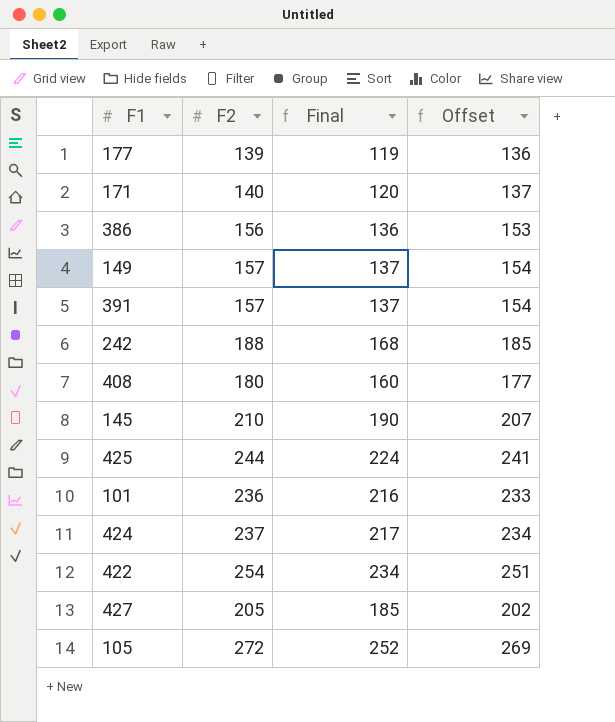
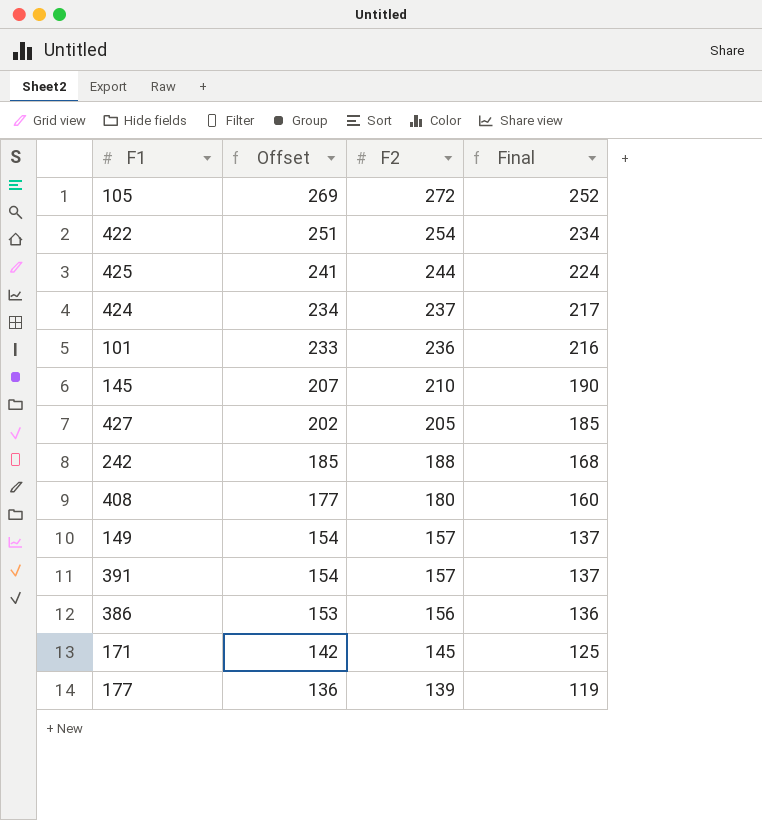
row order: none -> Offset descending
column Offset | position: 4 -> 2
171 | Offset: 137 -> 142
171 | F2: 140 -> 145
171 | Final: 120 -> 125

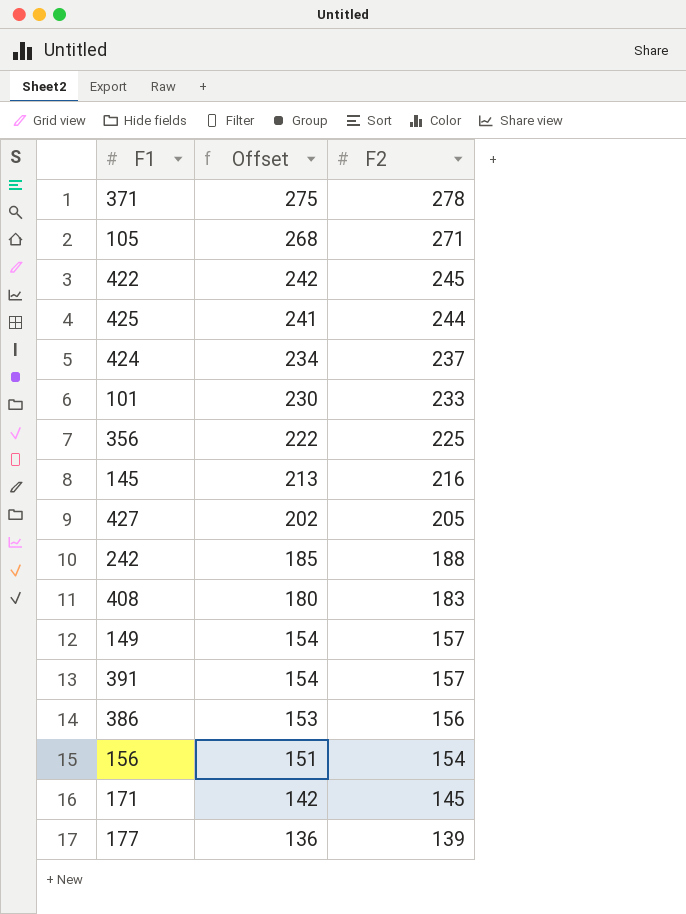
column Final | formula: [F2] - 20 -> none
row 371: none -> 275 | 278
105 | Offset: 269 -> 268
105 | F2: 272 -> 271
422 | Offset: 251 -> 242
422 | F2: 254 -> 245
101 | Offset: 233 -> 230
101 | F2: 236 -> 233
row 356: none -> 222 | 225
145 | Offset: 207 -> 213
145 | F2: 210 -> 216
408 | Offset: 177 -> 180
408 | F2: 180 -> 183
row 156: none -> 151 | 154

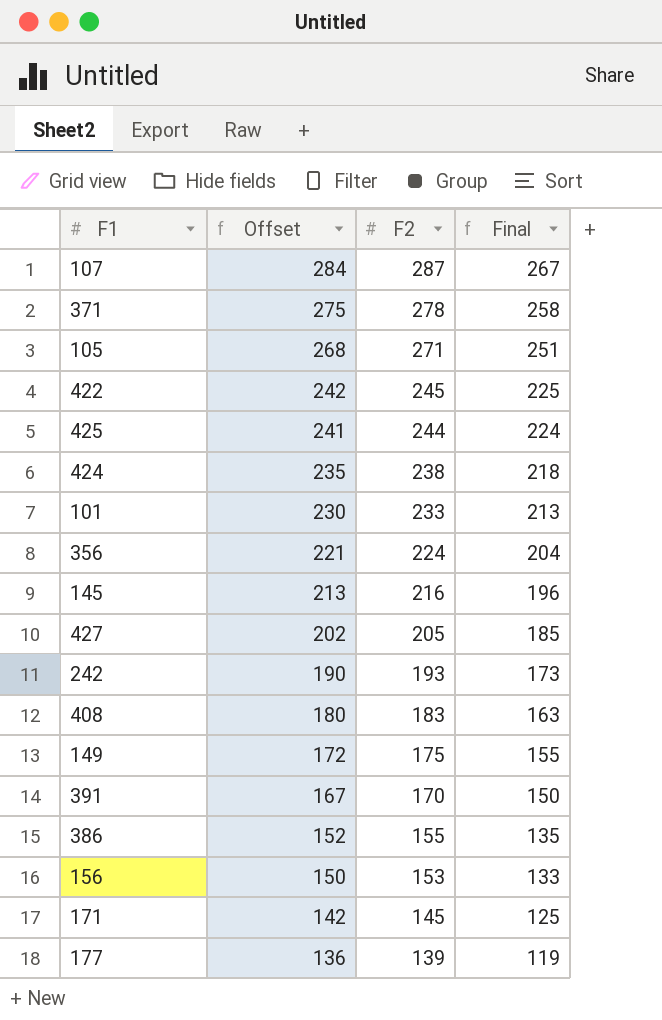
column Final | formula: none -> [F2] - 20
row 107: none -> 284 | 287 | 267
424 | Offset: 234 -> 235
424 | F2: 237 -> 238
356 | Offset: 222 -> 221
356 | F2: 225 -> 224
242 | Offset: 185 -> 190
242 | F2: 188 -> 193
149 | Offset: 154 -> 172
149 | F2: 157 -> 175
391 | Offset: 154 -> 167
391 | F2: 157 -> 170
386 | Offset: 153 -> 152
386 | F2: 156 -> 155
156 | Offset: 151 -> 150
156 | F2: 154 -> 153

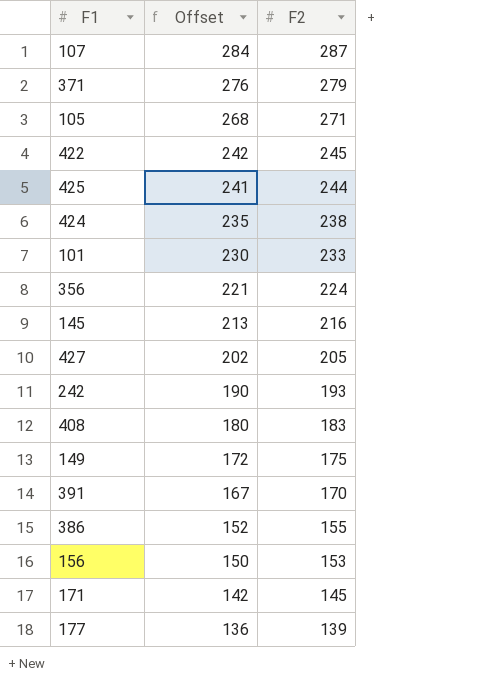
column Final | formula: [F2] - 20 -> none
371 | Offset: 275 -> 276
371 | F2: 278 -> 279

